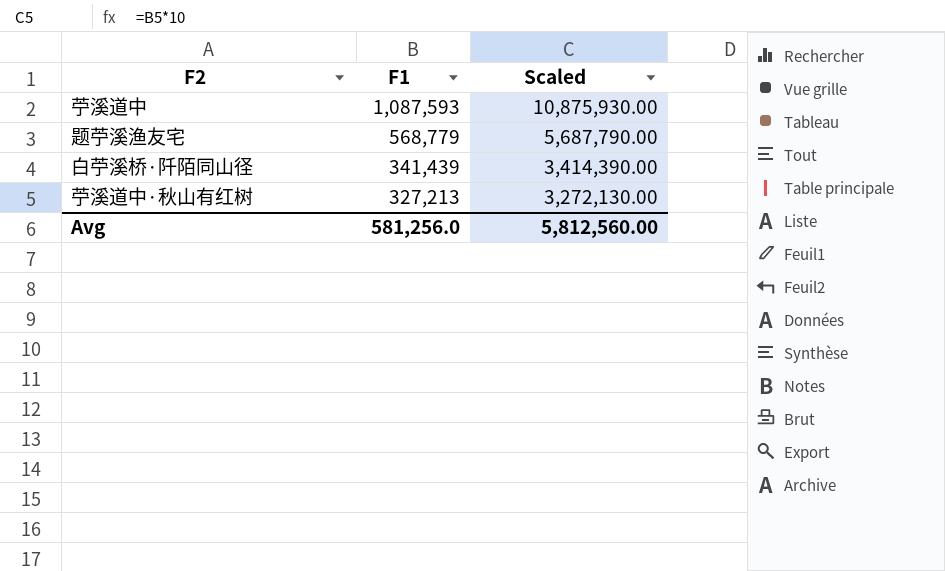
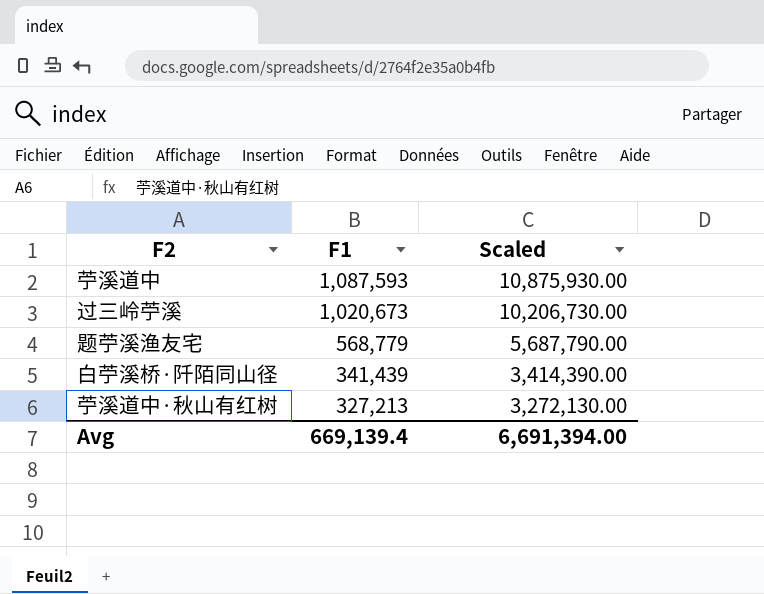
row 过三岭苧溪: none -> 1,020,673 | 10,206,730.00
Avg | F1: 581,256.0 -> 669,139.4
Avg | Scaled: 5,812,560.00 -> 6,691,394.00

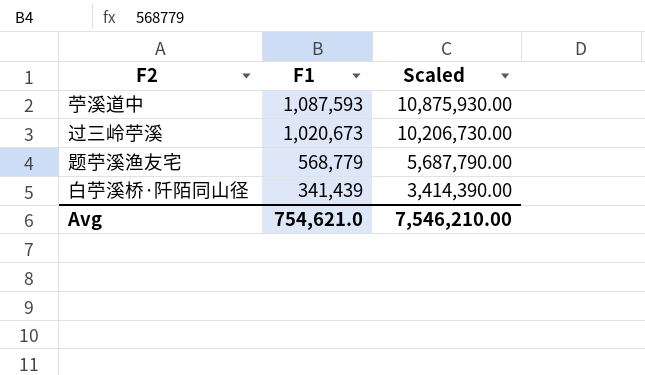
row 苧溪道中·秋山有红树: 327,213 | 3,272,130.00 -> none
Avg | F1: 669,139.4 -> 754,621.0
Avg | Scaled: 6,691,394.00 -> 7,546,210.00

